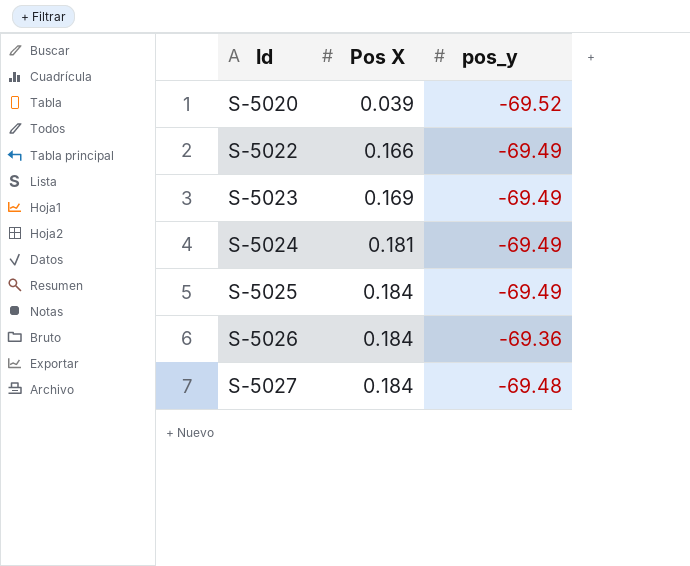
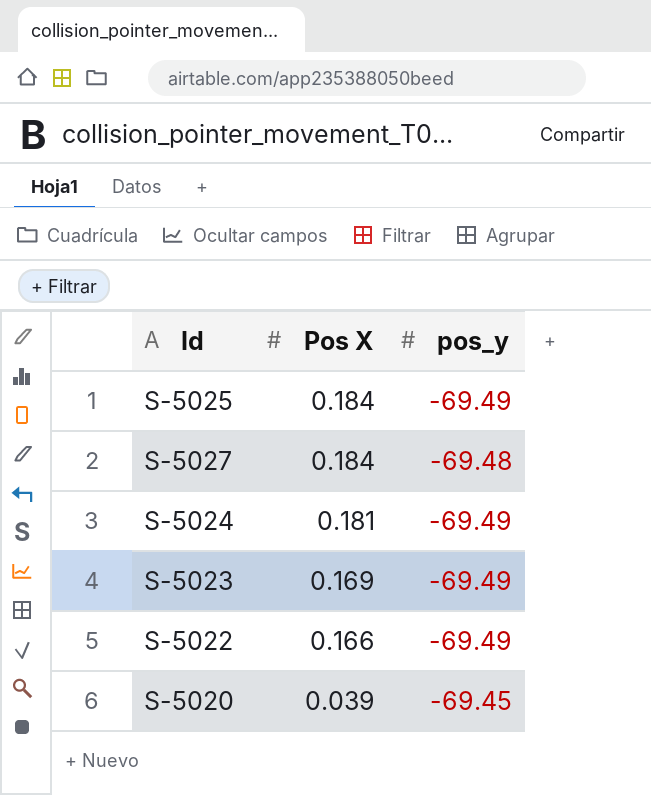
row order: Id ascending -> Pos X descending
row S-5026: 0.184 | -69.36 -> none
S-5020 | pos_y: -69.52 -> -69.45

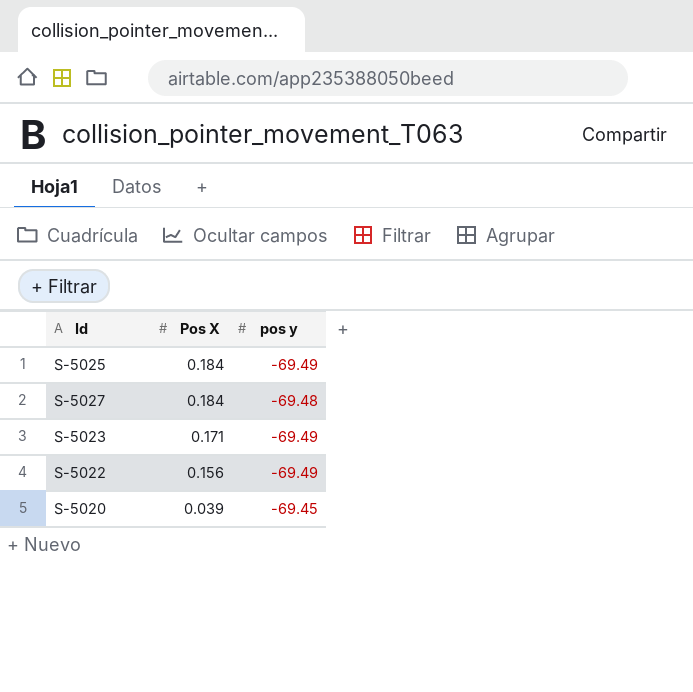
column name: pos_y -> pos y
row S-5024: 0.181 | -69.49 -> none
S-5023 | Pos X: 0.169 -> 0.171
S-5022 | Pos X: 0.166 -> 0.156

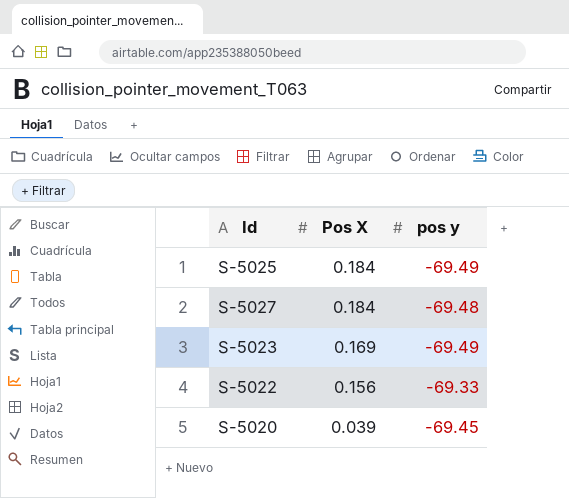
S-5023 | Pos X: 0.171 -> 0.169
S-5022 | pos y: -69.49 -> -69.33

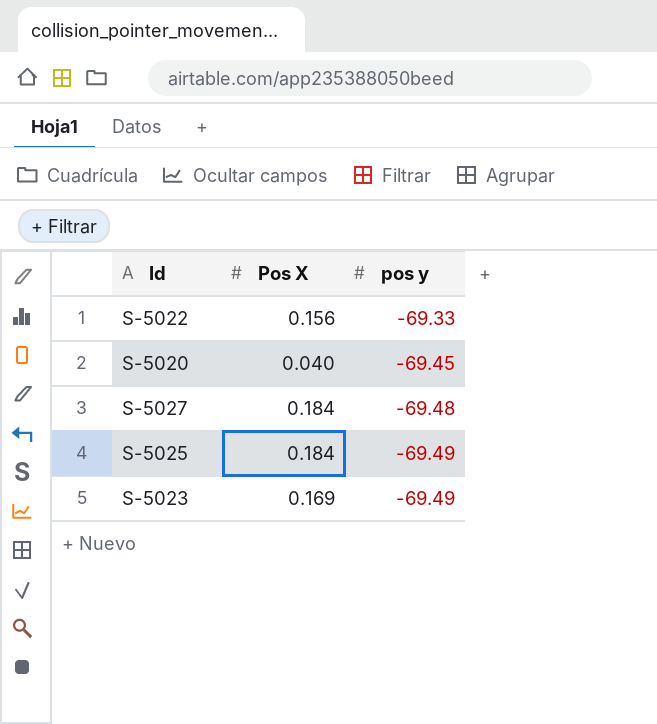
row order: Pos X descending -> pos y descending
S-5020 | Pos X: 0.039 -> 0.040

